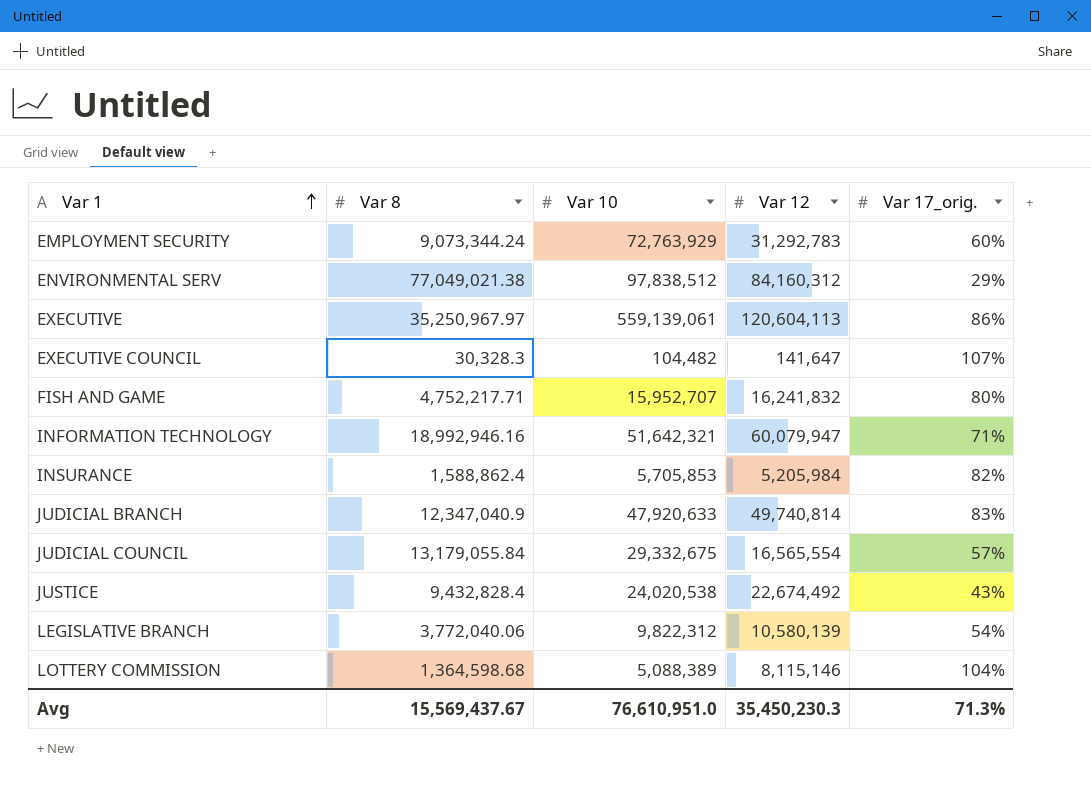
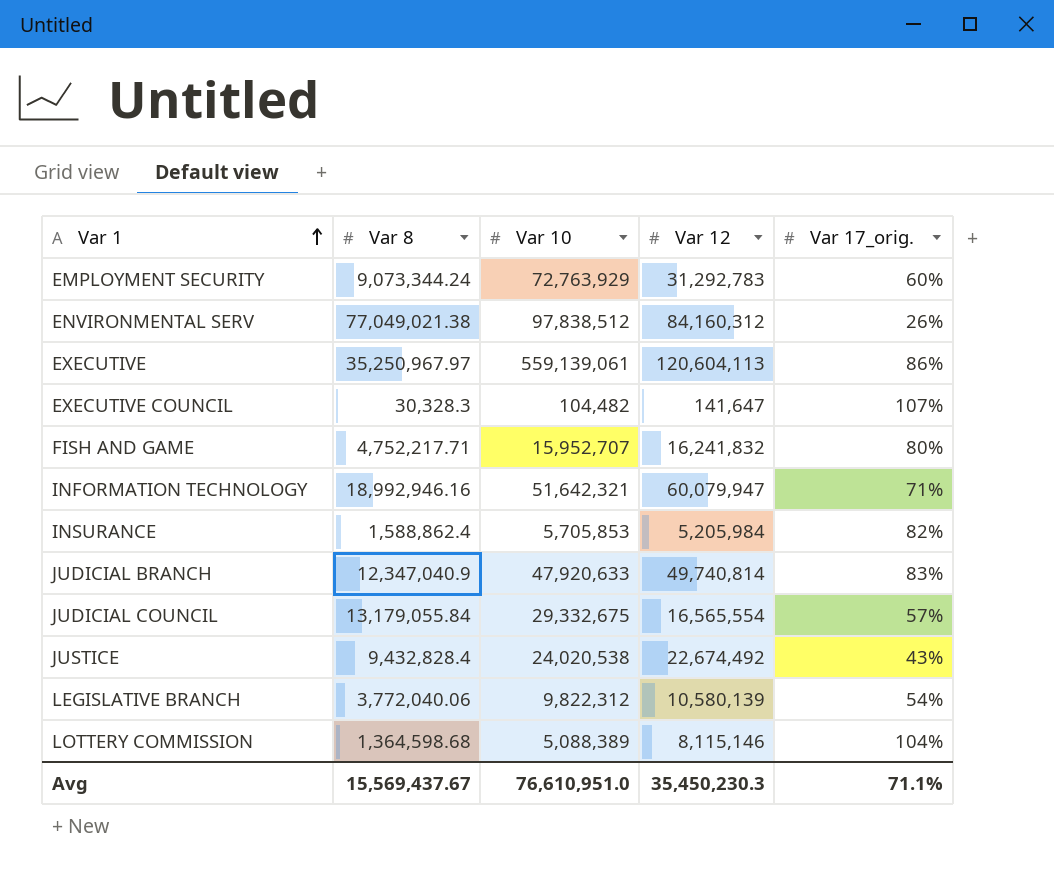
ENVIRONMENTAL SERV | Var 17_orig.: 29% -> 26%
Avg | Var 17_orig.: 71.3% -> 71.1%

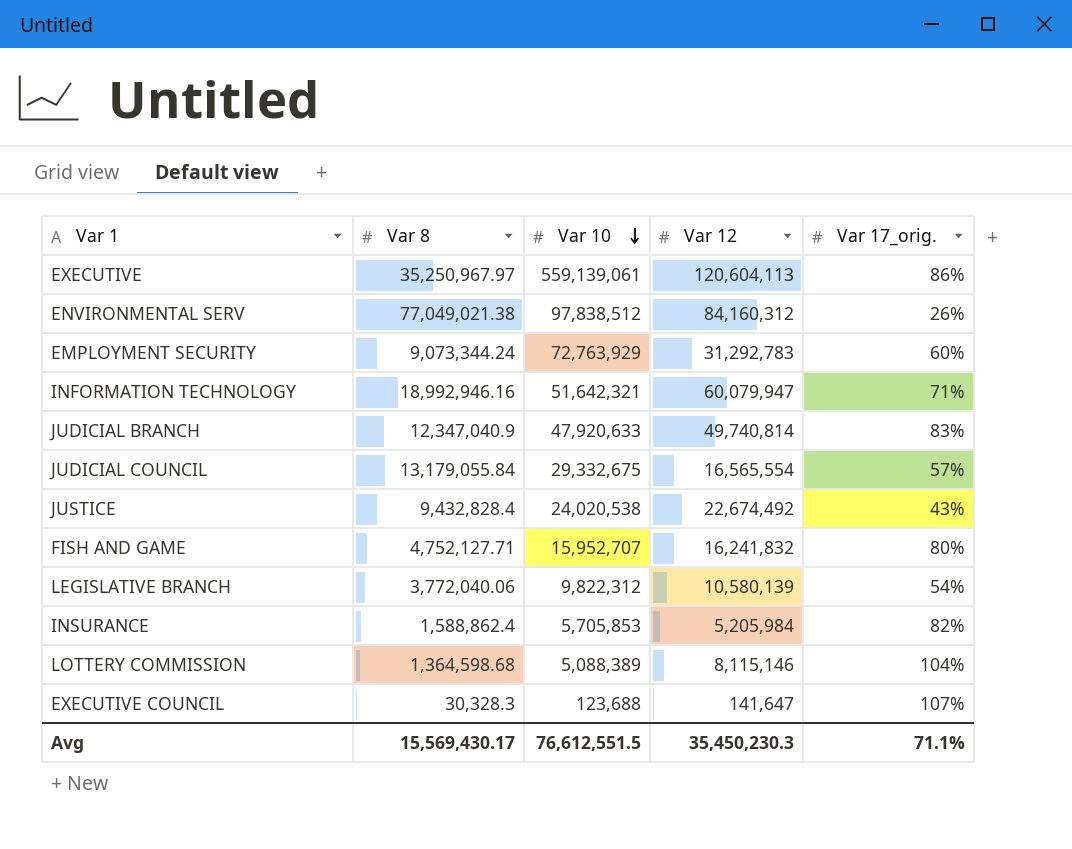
row order: Var 1 ascending -> Var 10 descending
FISH AND GAME | Var 8: 4,752,217.71 -> 4,752,127.71
EXECUTIVE COUNCIL | Var 10: 104,482 -> 123,688
Avg | Var 8: 15,569,437.67 -> 15,569,430.17
Avg | Var 10: 76,610,951.0 -> 76,612,551.5

